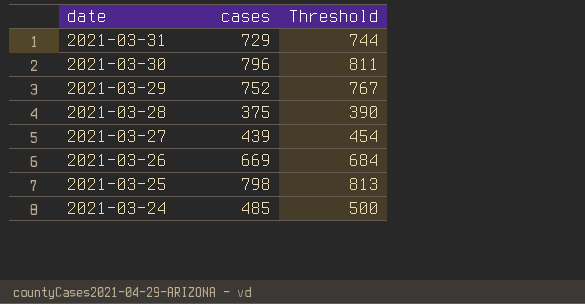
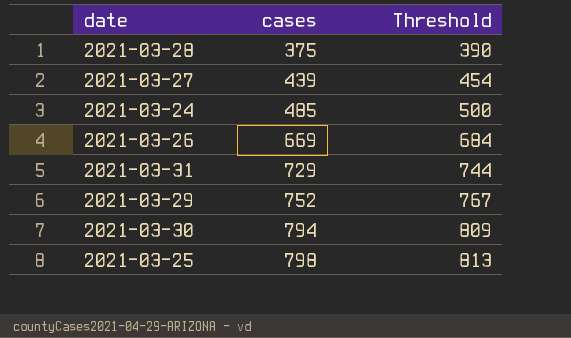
row order: date descending -> cases ascending
2021-03-30 | cases: 796 -> 794
2021-03-30 | Threshold: 811 -> 809

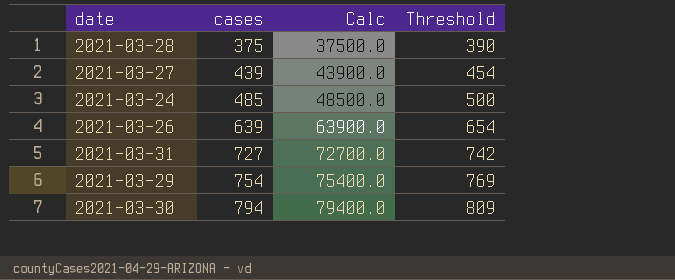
column Calc | formula: none -> [cases] * 100
row 2021-03-25: 798 | 813 -> none
2021-03-26 | cases: 669 -> 639
2021-03-26 | Threshold: 684 -> 654
2021-03-31 | cases: 729 -> 727
2021-03-31 | Threshold: 744 -> 742
2021-03-29 | cases: 752 -> 754
2021-03-29 | Threshold: 767 -> 769

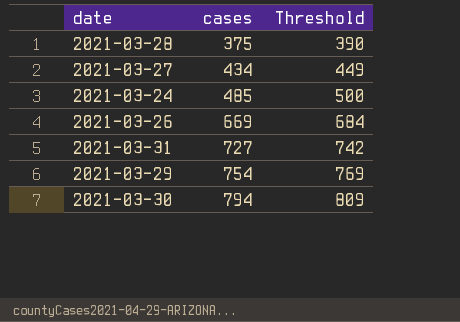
column Calc | formula: [cases] * 100 -> none
2021-03-27 | cases: 439 -> 434
2021-03-27 | Threshold: 454 -> 449
2021-03-26 | cases: 639 -> 669
2021-03-26 | Threshold: 654 -> 684

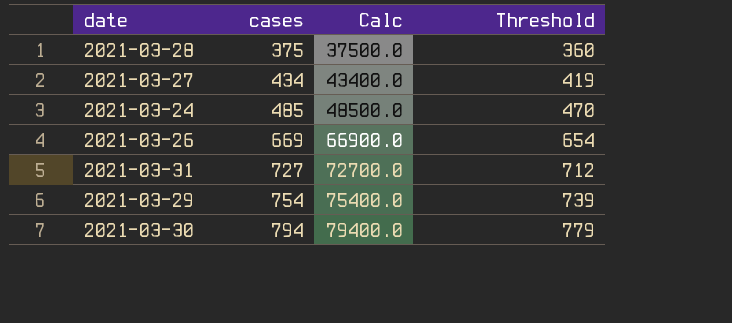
column Calc | formula: none -> [cases] * 100
column Threshold | formula: [cases] + 15 -> [cases] - 15

